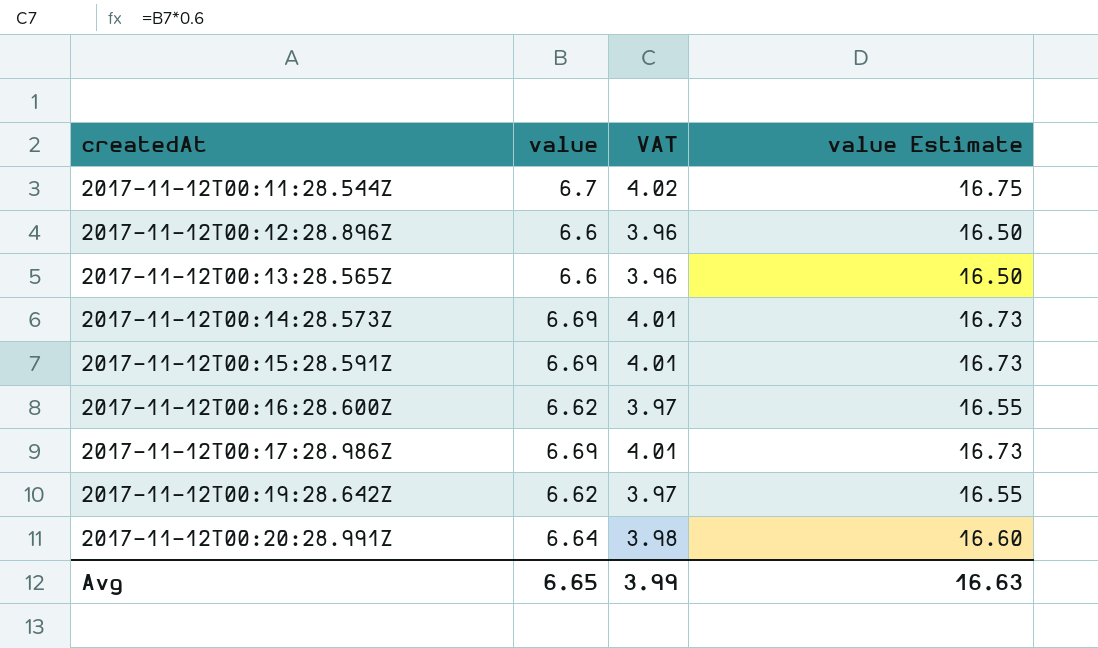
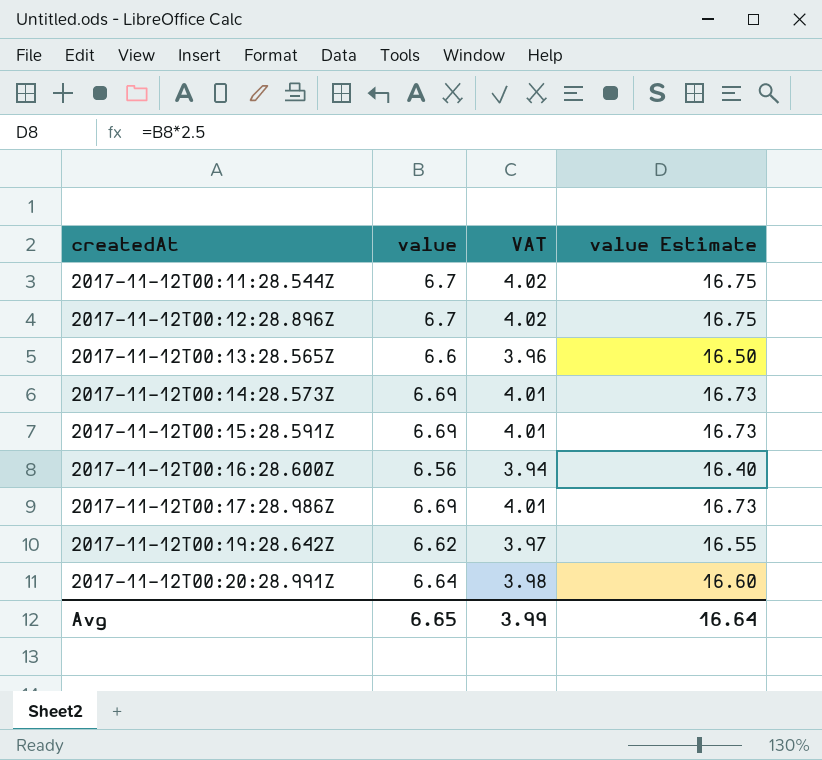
2017-11-12T00:12:28.896Z | value: 6.6 -> 6.7
2017-11-12T00:12:28.896Z | VAT: 3.96 -> 4.02
2017-11-12T00:12:28.896Z | value Estimate: 16.50 -> 16.75
2017-11-12T00:16:28.600Z | value: 6.62 -> 6.56
2017-11-12T00:16:28.600Z | VAT: 3.97 -> 3.94
2017-11-12T00:16:28.600Z | value Estimate: 16.55 -> 16.40
Avg | value Estimate: 16.63 -> 16.64

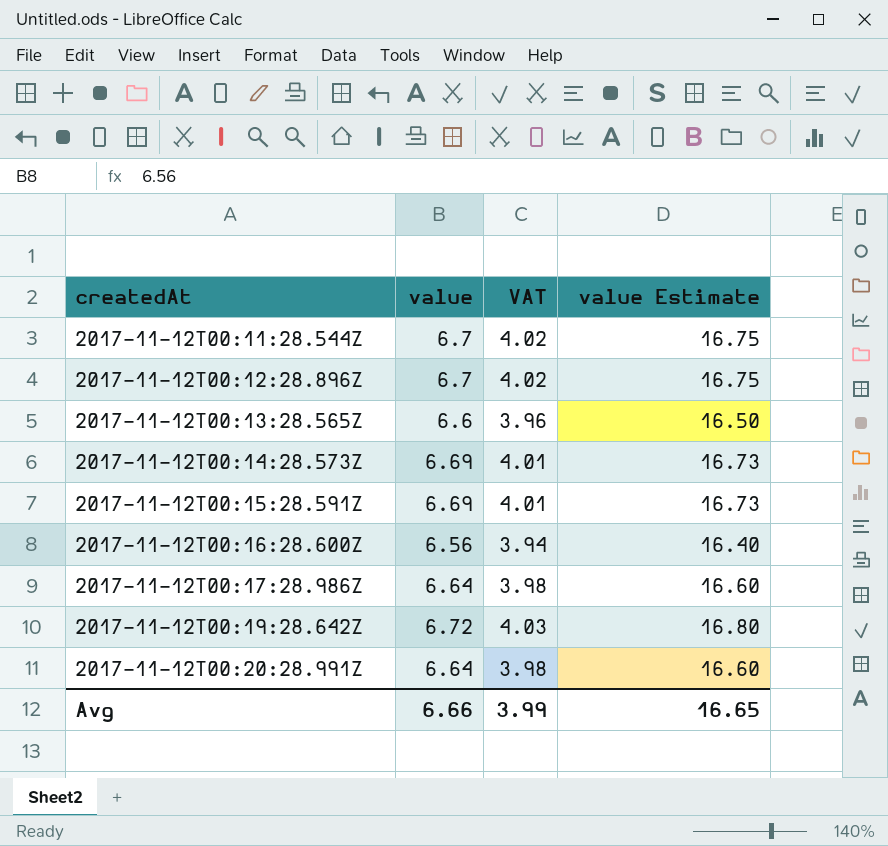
2017-11-12T00:17:28.986Z | value: 6.69 -> 6.64
2017-11-12T00:17:28.986Z | VAT: 4.01 -> 3.98
2017-11-12T00:17:28.986Z | value Estimate: 16.73 -> 16.60
2017-11-12T00:19:28.642Z | value: 6.62 -> 6.72
2017-11-12T00:19:28.642Z | VAT: 3.97 -> 4.03
2017-11-12T00:19:28.642Z | value Estimate: 16.55 -> 16.80
Avg | value: 6.65 -> 6.66
Avg | value Estimate: 16.64 -> 16.65

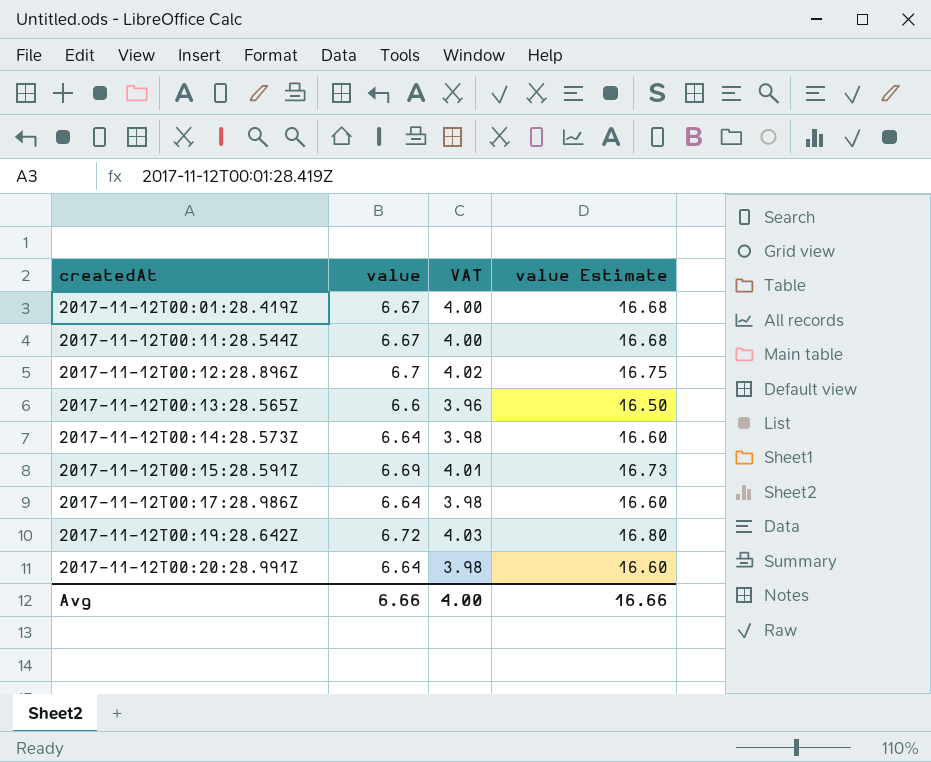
row 2017-11-12T00:16:28.600Z: 6.56 | 3.94 | 16.40 -> none
row 2017-11-12T00:01:28.419Z: none -> 6.67 | 4.00 | 16.68
2017-11-12T00:11:28.544Z | value: 6.7 -> 6.67
2017-11-12T00:11:28.544Z | VAT: 4.02 -> 4.00
2017-11-12T00:11:28.544Z | value Estimate: 16.75 -> 16.68
2017-11-12T00:14:28.573Z | value: 6.69 -> 6.64
2017-11-12T00:14:28.573Z | VAT: 4.01 -> 3.98
2017-11-12T00:14:28.573Z | value Estimate: 16.73 -> 16.60
Avg | VAT: 3.99 -> 4.00
Avg | value Estimate: 16.65 -> 16.66

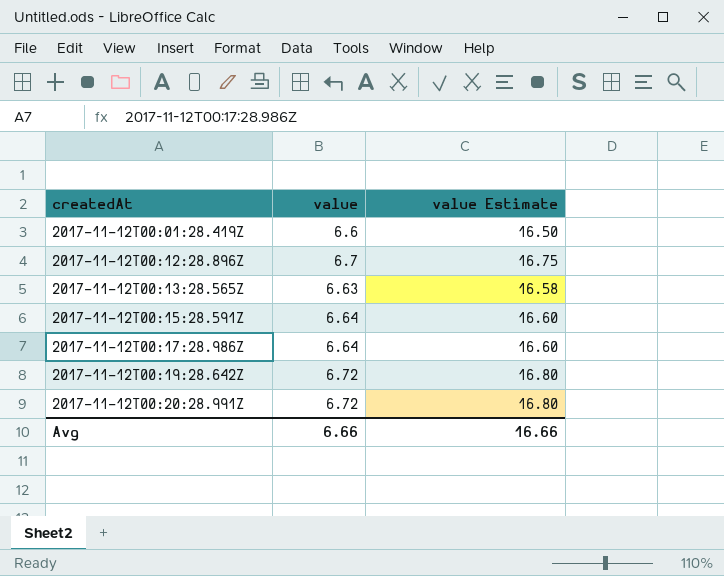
column VAT | formula: [value] * 0.6 -> none
row 2017-11-12T00:11:28.544Z: 6.67 | 4.00 | 16.68 -> none
row 2017-11-12T00:14:28.573Z: 6.64 | 3.98 | 16.60 -> none
2017-11-12T00:01:28.419Z | value: 6.67 -> 6.6
2017-11-12T00:01:28.419Z | value Estimate: 16.68 -> 16.50
2017-11-12T00:13:28.565Z | value: 6.6 -> 6.63
2017-11-12T00:13:28.565Z | value Estimate: 16.50 -> 16.58
2017-11-12T00:15:28.591Z | value: 6.69 -> 6.64
2017-11-12T00:15:28.591Z | value Estimate: 16.73 -> 16.60
2017-11-12T00:20:28.991Z | value: 6.64 -> 6.72
2017-11-12T00:20:28.991Z | value Estimate: 16.60 -> 16.80

